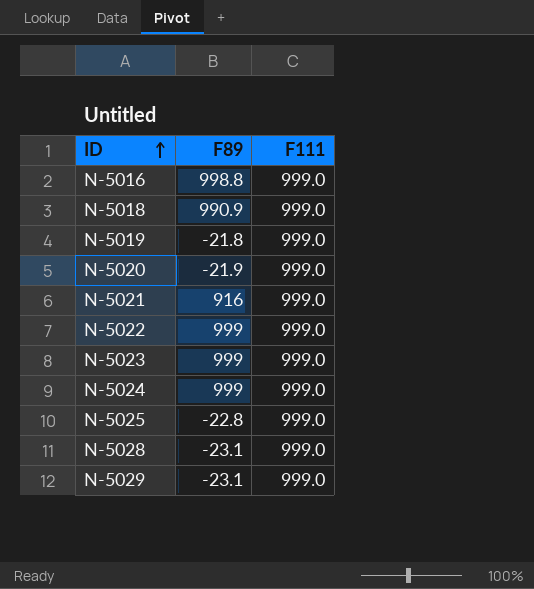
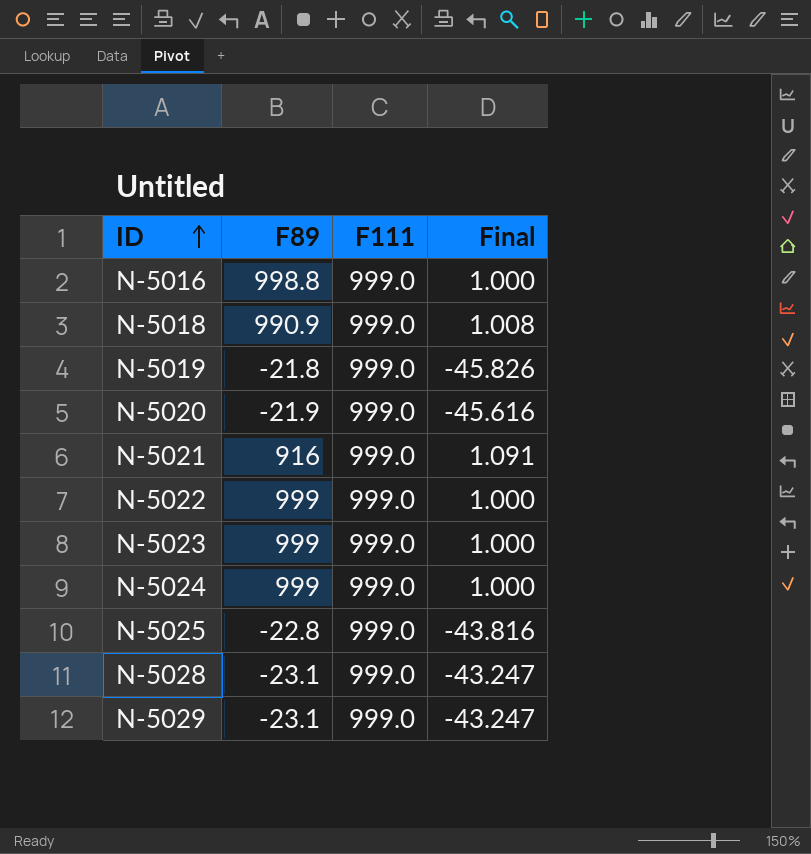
column Final | formula: none -> [F111] / [F89]

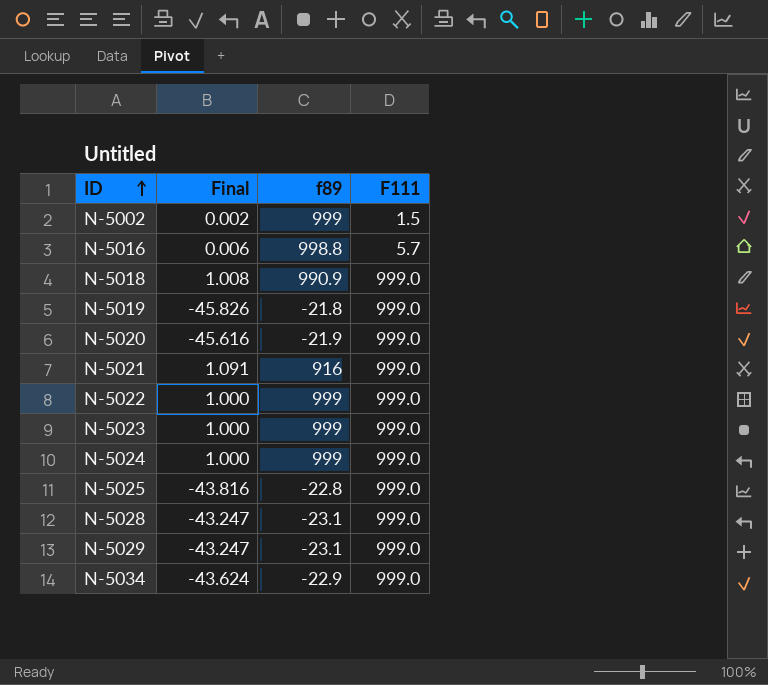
column Final | position: 4 -> 2
column name: F89 -> f89
row N-5002: none -> 0.002 | 999 | 1.5
N-5016 | Final: 1.000 -> 0.006
N-5016 | F111: 999.0 -> 5.7
row N-5034: none -> -43.624 | -22.9 | 999.0

